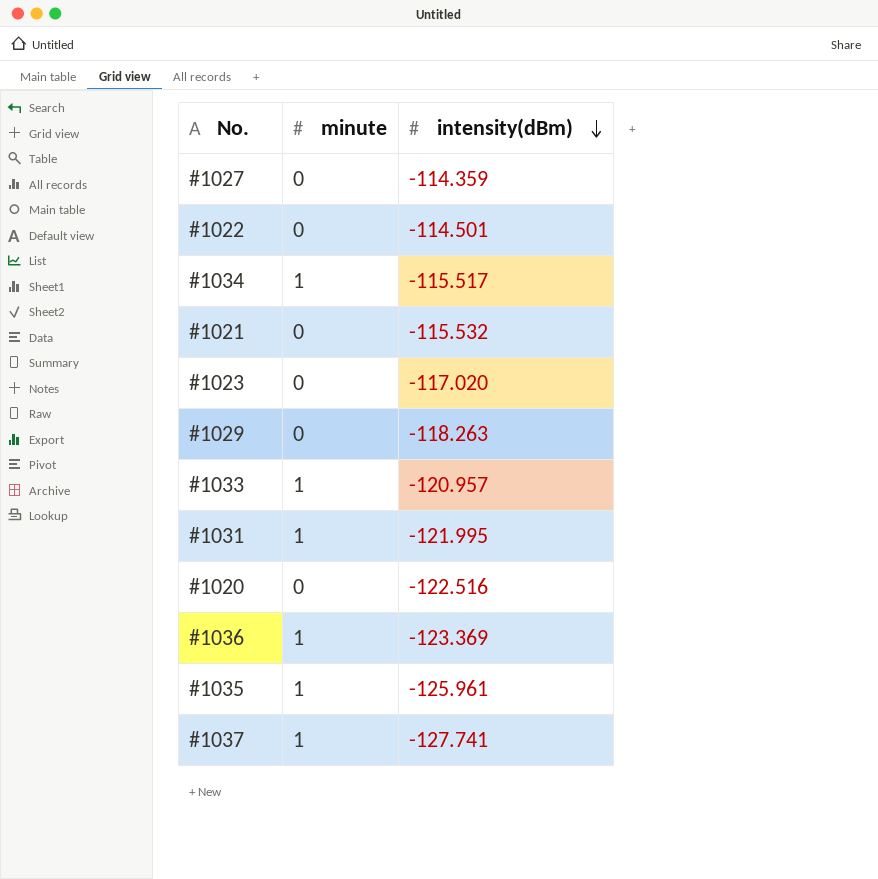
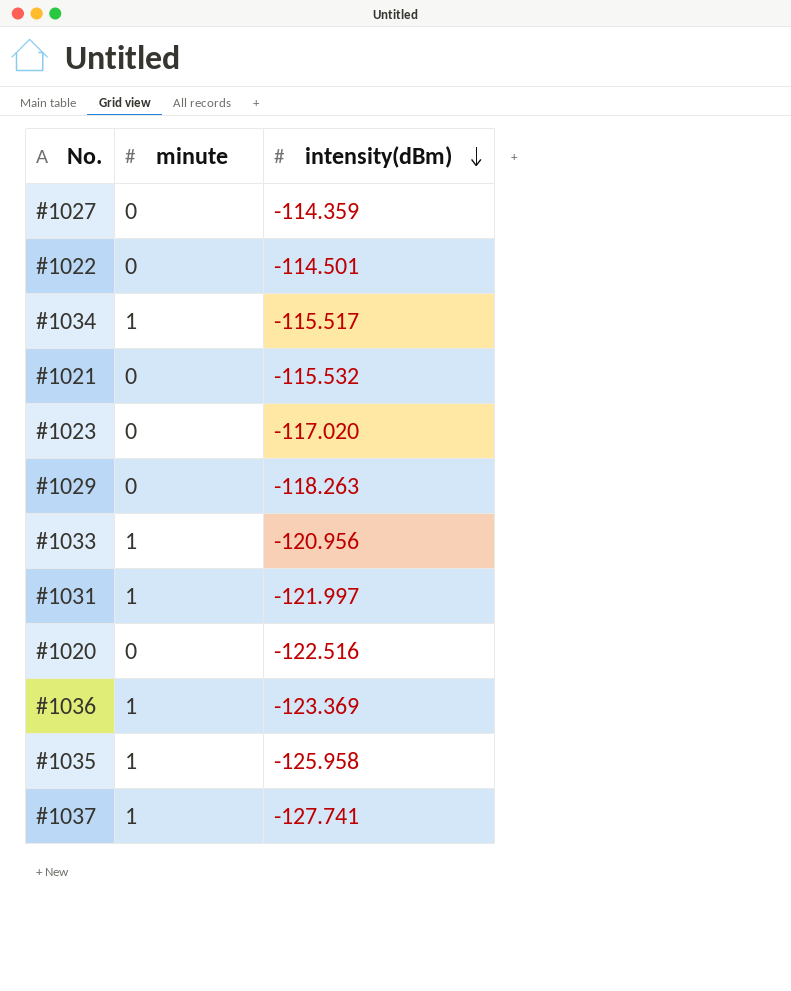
#1033 | intensity(dBm): -120.957 -> -120.956
#1031 | intensity(dBm): -121.995 -> -121.997
#1035 | intensity(dBm): -125.961 -> -125.958

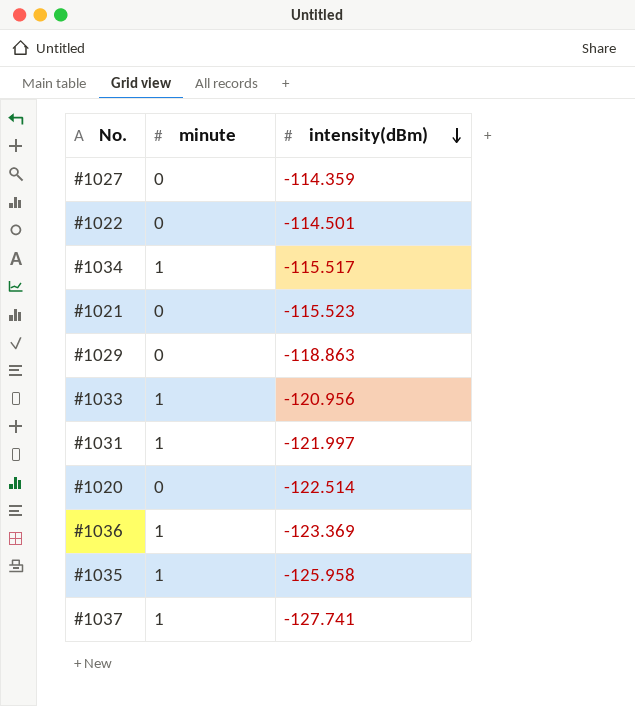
row #1023: 0 | -117.020 -> none
#1021 | intensity(dBm): -115.532 -> -115.523
#1029 | intensity(dBm): -118.263 -> -118.863
#1020 | intensity(dBm): -122.516 -> -122.514

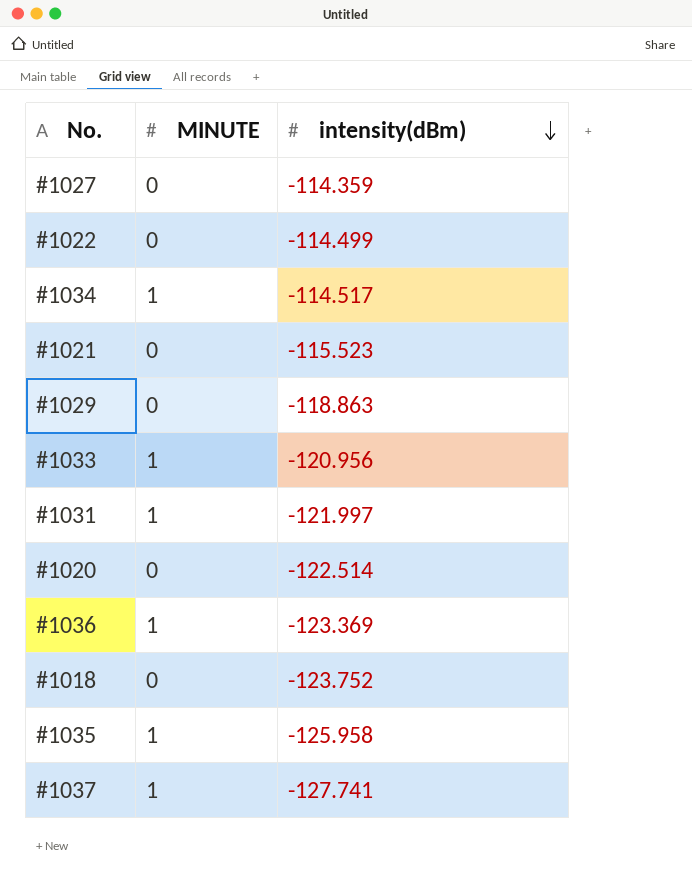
column name: minute -> MINUTE
#1022 | intensity(dBm): -114.501 -> -114.499
#1034 | intensity(dBm): -115.517 -> -114.517
row #1018: none -> 0 | -123.752

